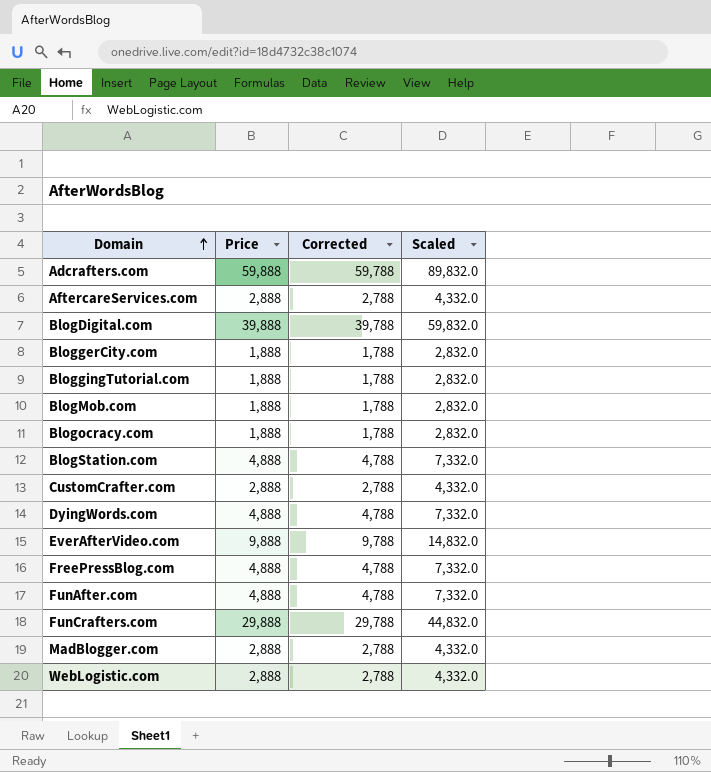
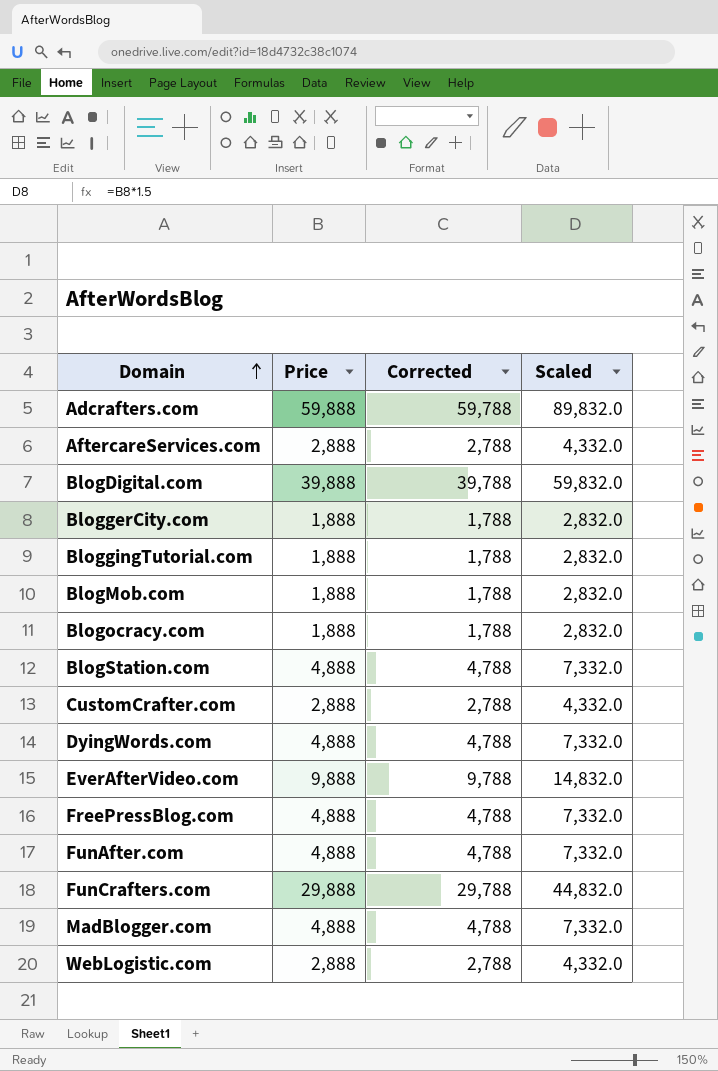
MadBlogger.com | Price: 2,888 -> 4,888
MadBlogger.com | Corrected: 2,788 -> 4,788
MadBlogger.com | Scaled: 4,332.0 -> 7,332.0

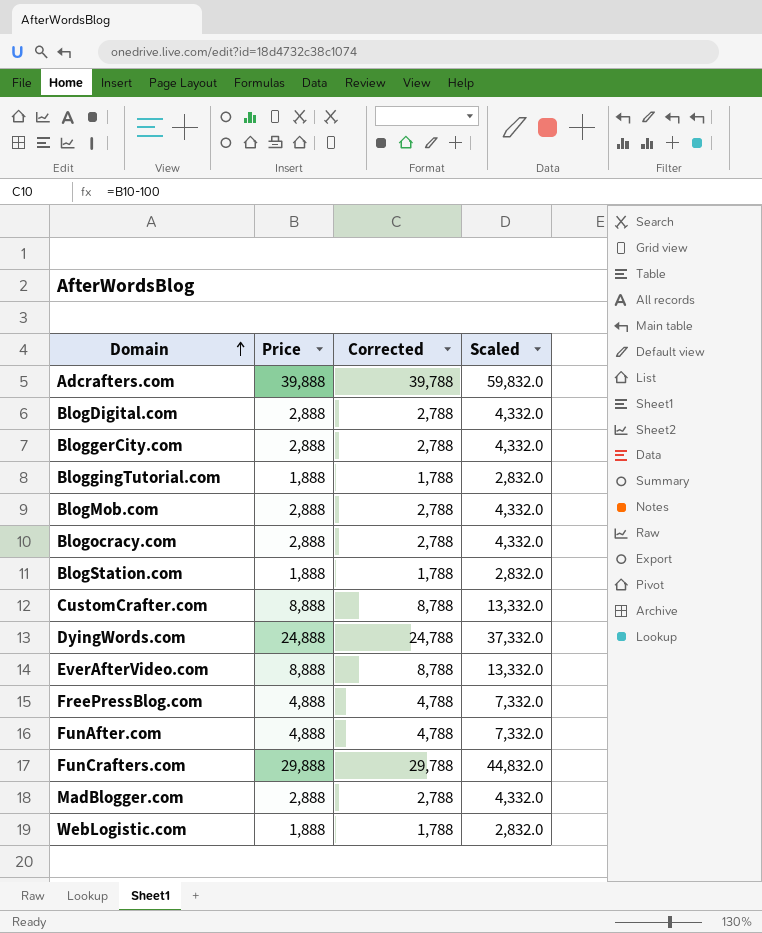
row AftercareServices.com: 2,888 | 2,788 | 4,332.0 -> none
Adcrafters.com | Price: 59,888 -> 39,888
Adcrafters.com | Corrected: 59,788 -> 39,788
Adcrafters.com | Scaled: 89,832.0 -> 59,832.0
BlogDigital.com | Price: 39,888 -> 2,888
BlogDigital.com | Corrected: 39,788 -> 2,788
BlogDigital.com | Scaled: 59,832.0 -> 4,332.0
BloggerCity.com | Price: 1,888 -> 2,888
BloggerCity.com | Corrected: 1,788 -> 2,788
BloggerCity.com | Scaled: 2,832.0 -> 4,332.0
BlogMob.com | Price: 1,888 -> 2,888
BlogMob.com | Corrected: 1,788 -> 2,788
BlogMob.com | Scaled: 2,832.0 -> 4,332.0
Blogocracy.com | Price: 1,888 -> 2,888
Blogocracy.com | Corrected: 1,788 -> 2,788
Blogocracy.com | Scaled: 2,832.0 -> 4,332.0
BlogStation.com | Price: 4,888 -> 1,888
BlogStation.com | Corrected: 4,788 -> 1,788
BlogStation.com | Scaled: 7,332.0 -> 2,832.0
CustomCrafter.com | Price: 2,888 -> 8,888
CustomCrafter.com | Corrected: 2,788 -> 8,788
CustomCrafter.com | Scaled: 4,332.0 -> 13,332.0
DyingWords.com | Price: 4,888 -> 24,888
DyingWords.com | Corrected: 4,788 -> 24,788
DyingWords.com | Scaled: 7,332.0 -> 37,332.0
EverAfterVideo.com | Price: 9,888 -> 8,888
EverAfterVideo.com | Corrected: 9,788 -> 8,788
EverAfterVideo.com | Scaled: 14,832.0 -> 13,332.0
MadBlogger.com | Price: 4,888 -> 2,888
MadBlogger.com | Corrected: 4,788 -> 2,788
MadBlogger.com | Scaled: 7,332.0 -> 4,332.0
WebLogistic.com | Price: 2,888 -> 1,888
WebLogistic.com | Corrected: 2,788 -> 1,788
WebLogistic.com | Scaled: 4,332.0 -> 2,832.0

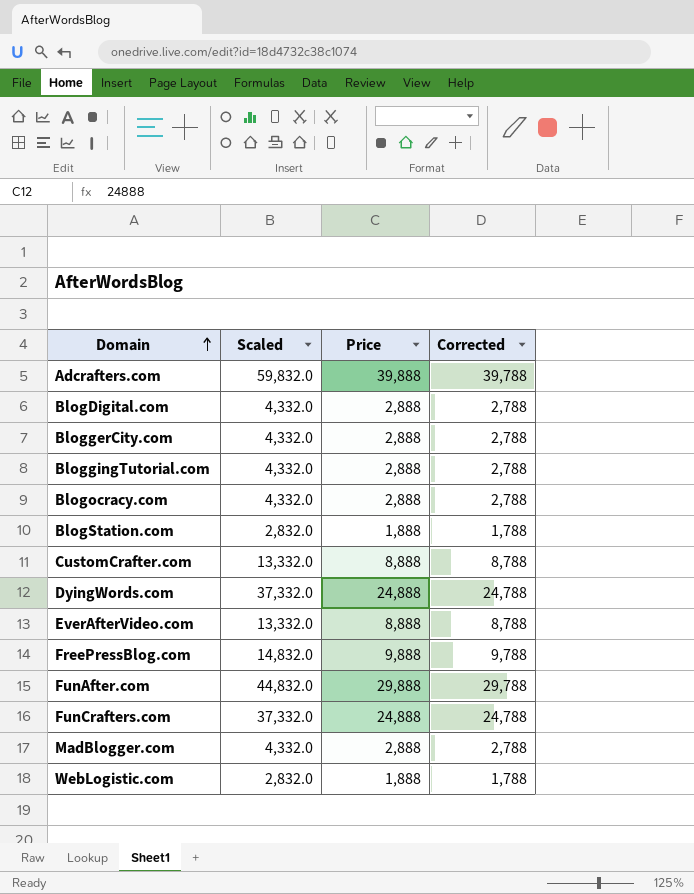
column Scaled | position: 4 -> 2
row BlogMob.com: 2,888 | 2,788 | 4,332.0 -> none
BloggingTutorial.com | Scaled: 2,832.0 -> 4,332.0
BloggingTutorial.com | Price: 1,888 -> 2,888
BloggingTutorial.com | Corrected: 1,788 -> 2,788
FreePressBlog.com | Scaled: 7,332.0 -> 14,832.0
FreePressBlog.com | Price: 4,888 -> 9,888
FreePressBlog.com | Corrected: 4,788 -> 9,788
FunAfter.com | Scaled: 7,332.0 -> 44,832.0
FunAfter.com | Price: 4,888 -> 29,888
FunAfter.com | Corrected: 4,788 -> 29,788
FunCrafters.com | Scaled: 44,832.0 -> 37,332.0
FunCrafters.com | Price: 29,888 -> 24,888
FunCrafters.com | Corrected: 29,788 -> 24,788

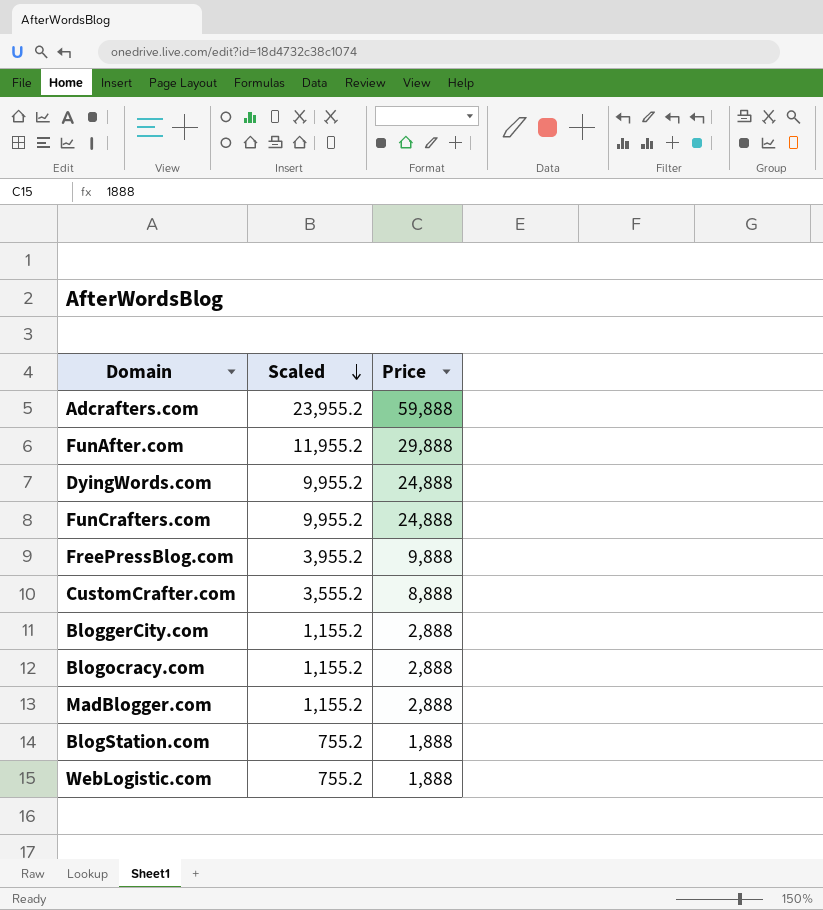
row order: Domain ascending -> Scaled descending
column Corrected | formula: [Price] - 100 -> none
column Scaled | formula: [Price] * 1.5 -> [Price] * 0.4
row BlogDigital.com: 4,332.0 | 2,888 | 2,788 -> none
row BloggingTutorial.com: 4,332.0 | 2,888 | 2,788 -> none
row EverAfterVideo.com: 13,332.0 | 8,888 | 8,788 -> none
Adcrafters.com | Price: 39,888 -> 59,888

